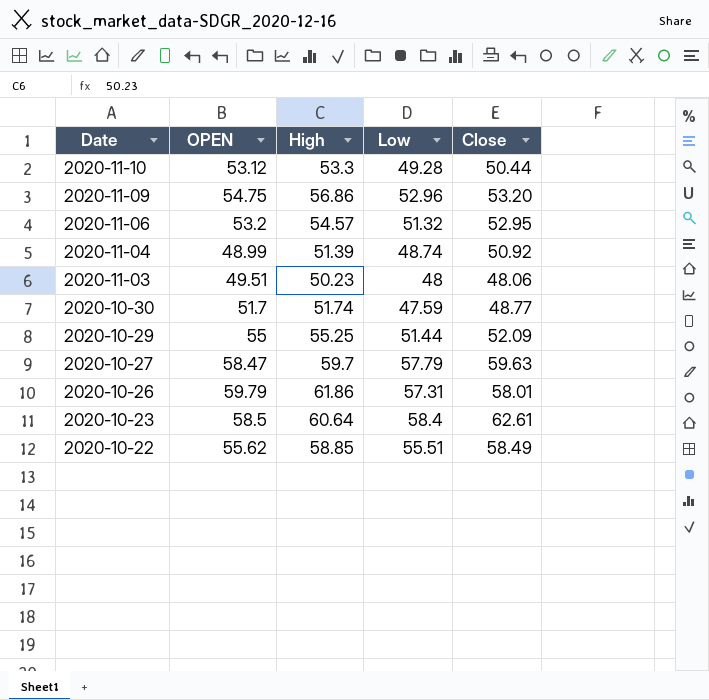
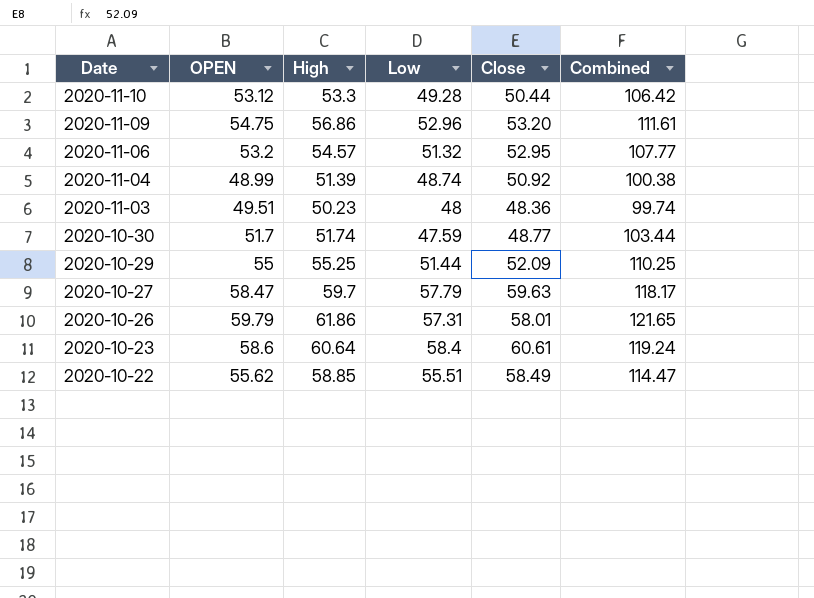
column Combined | formula: none -> [OPEN] + [High]
2020-11-03 | Close: 48.06 -> 48.36
2020-10-23 | OPEN: 58.5 -> 58.6
2020-10-23 | Close: 62.61 -> 60.61

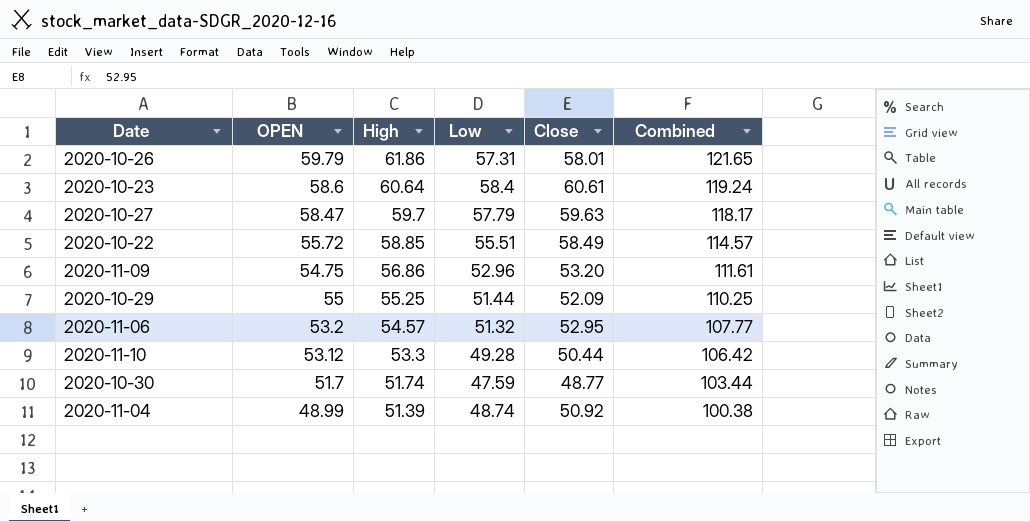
row order: Date descending -> High descending
row 2020-11-03: 49.51 | 50.23 | 48 | 48.36 | 99.74 -> none
2020-10-22 | OPEN: 55.62 -> 55.72
2020-10-22 | Combined: 114.47 -> 114.57

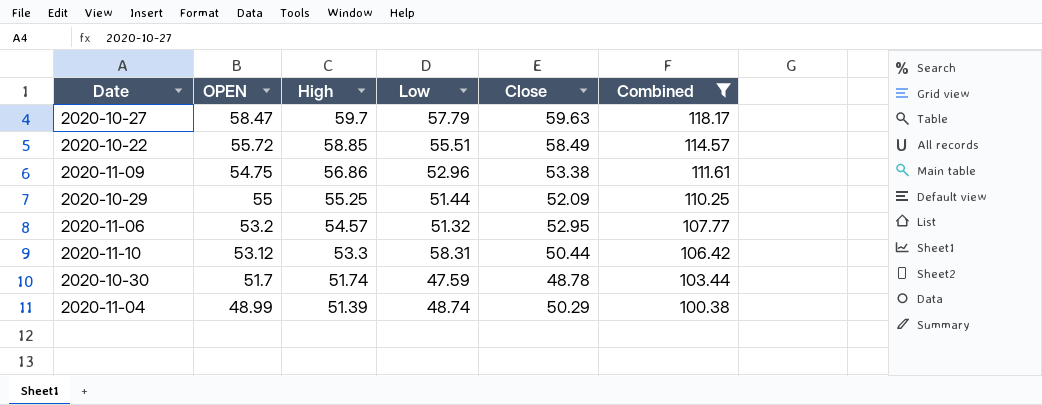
filter: none -> Combined <= 118.17
2020-11-09 | Close: 53.20 -> 53.38
2020-11-10 | Low: 49.28 -> 58.31
2020-10-30 | Close: 48.77 -> 48.78
2020-11-04 | Close: 50.92 -> 50.29

